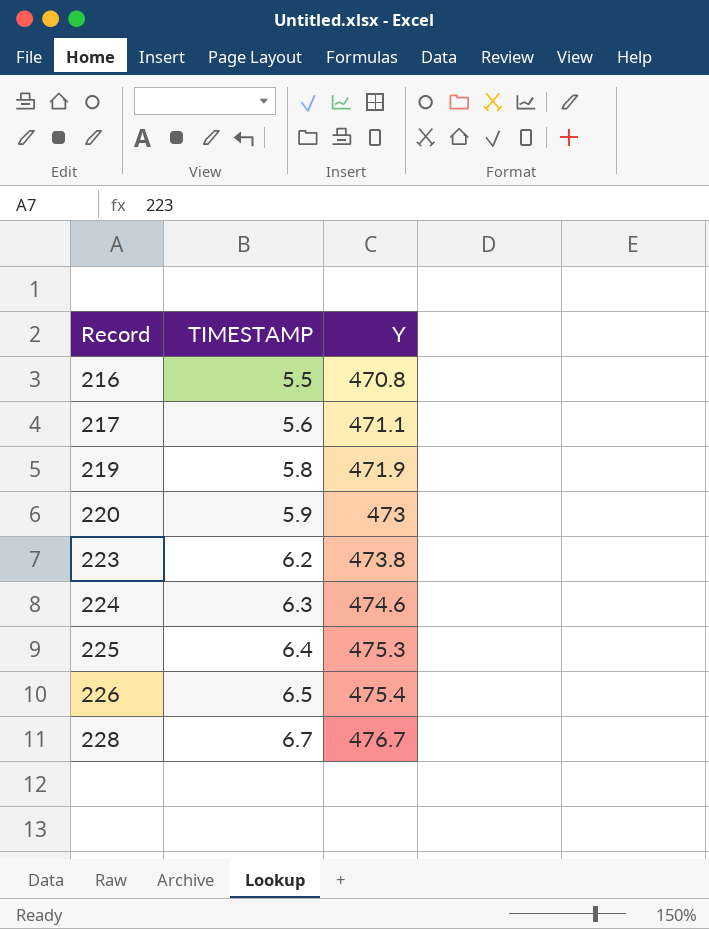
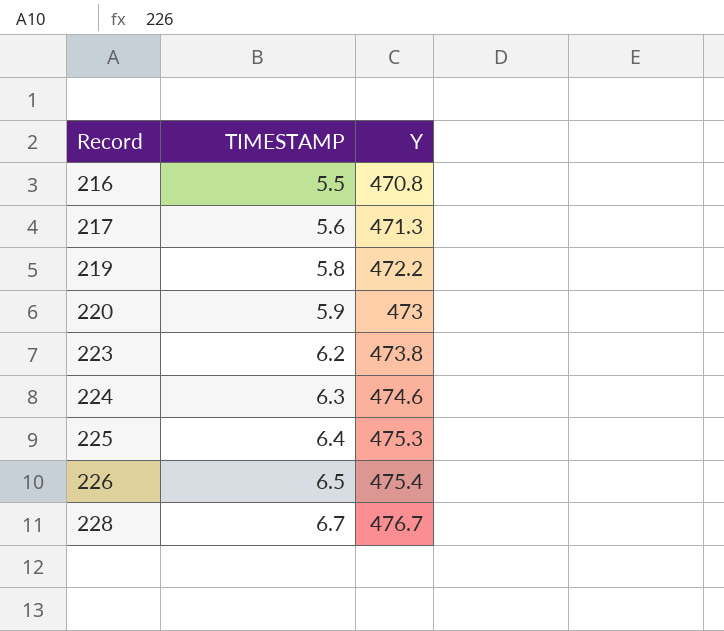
217 | Y: 471.1 -> 471.3
219 | Y: 471.9 -> 472.2

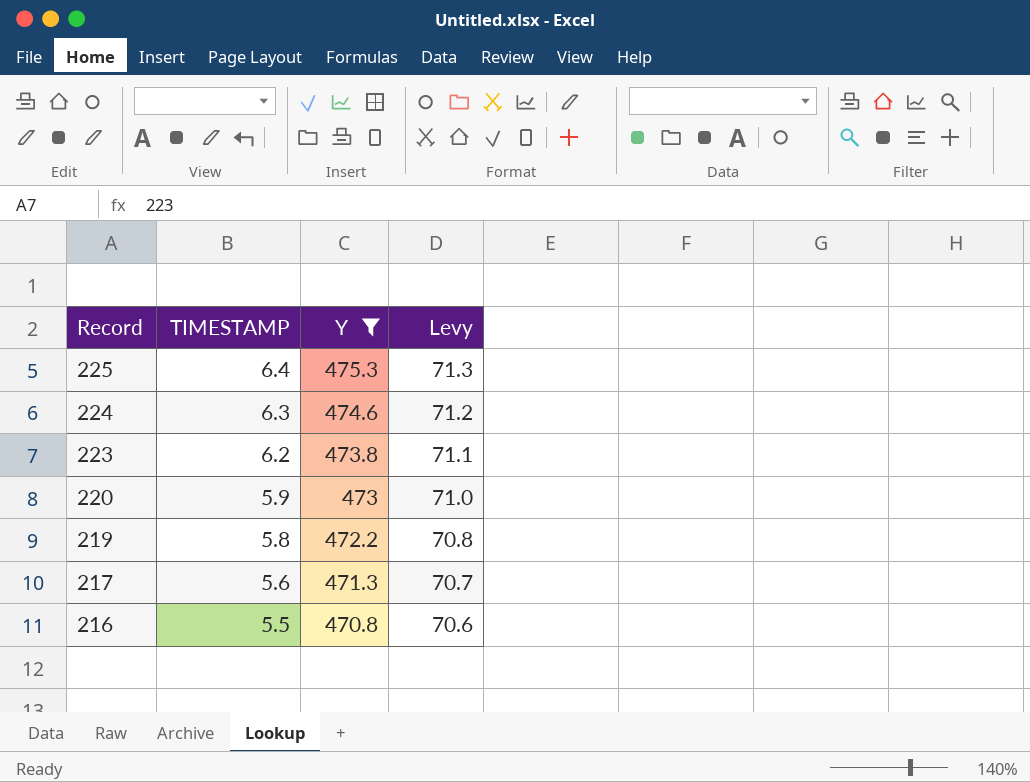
filter: none -> Y <= 475.3
row order: Record ascending -> Record descending
column Levy | formula: none -> [Y] * 0.15

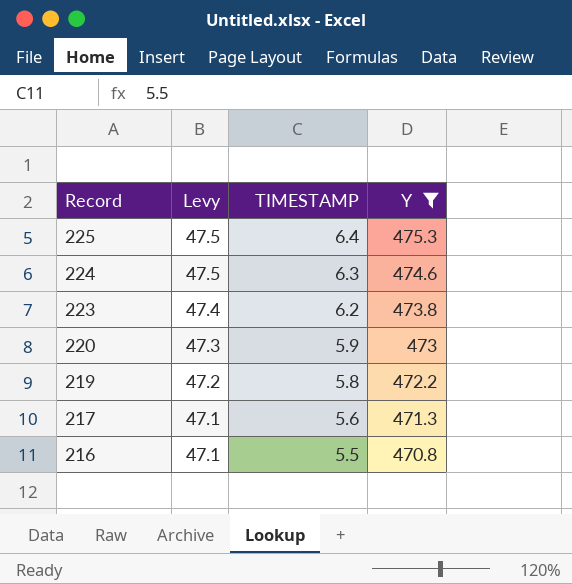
column Levy | formula: [Y] * 0.15 -> [Y] * 0.1
column Levy | position: 4 -> 2

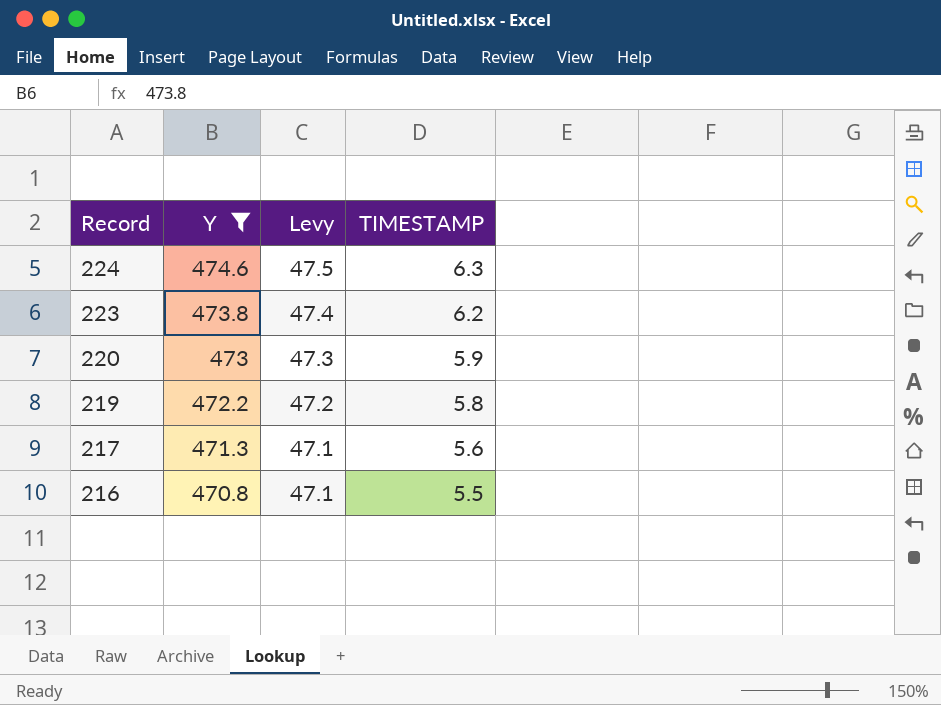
column Y | position: 4 -> 2
row 225: 47.5 | 6.4 | 475.3 -> none

